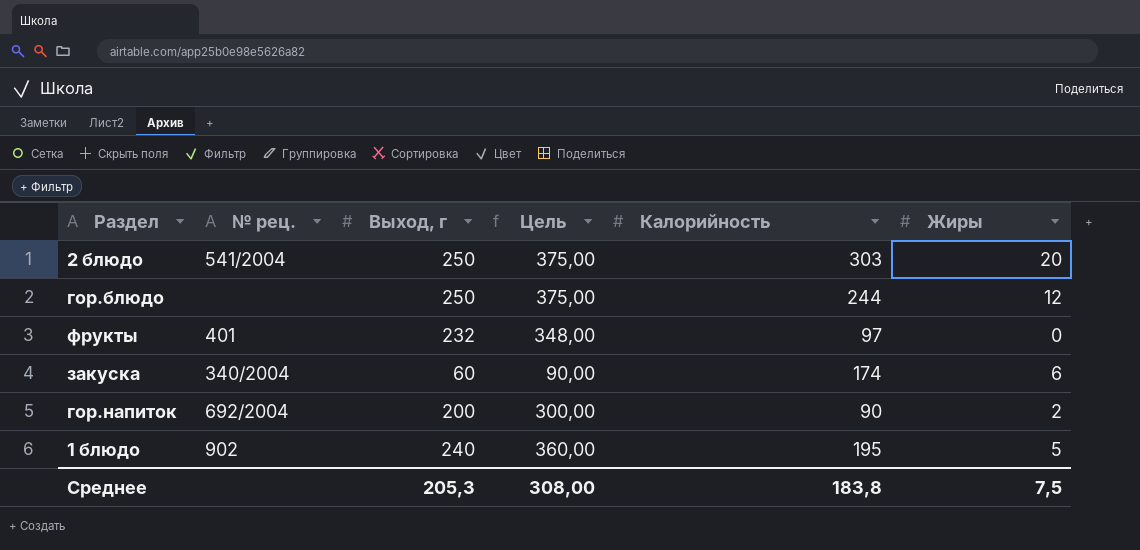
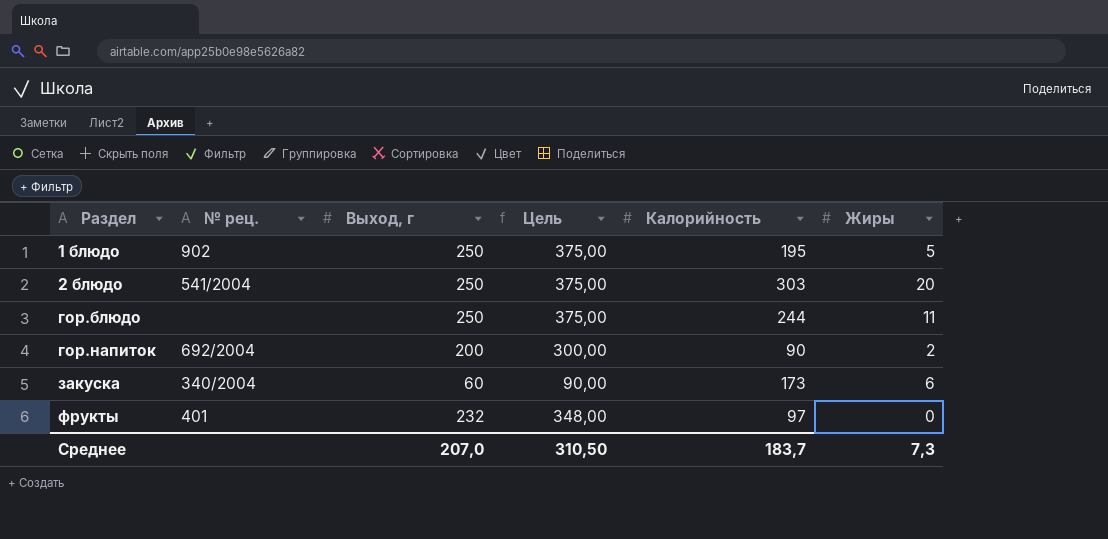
row order: none -> Раздел ascending
1 блюдо | Выход, г: 240 -> 250
1 блюдо | Цель: 360,00 -> 375,00
гор.блюдо | Жиры: 12 -> 11
закуска | Калорийность: 174 -> 173
Среднее | Выход, г: 205,3 -> 207,0
Среднее | Цель: 308,00 -> 310,50
Среднее | Калорийность: 183,8 -> 183,7
Среднее | Жиры: 7,5 -> 7,3

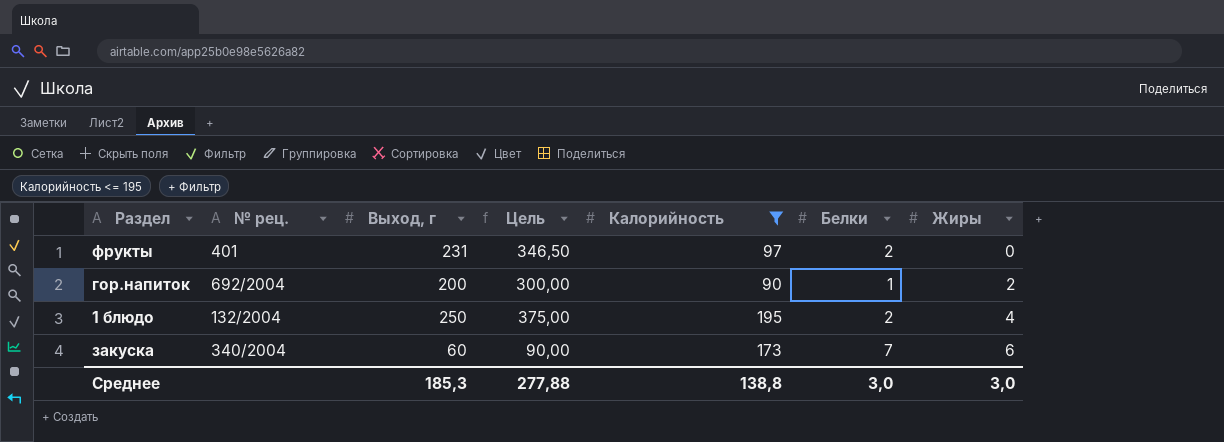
filter: none -> Калорийность <= 195
row order: Раздел ascending -> Жиры ascending
column Белки | position: none -> 6
фрукты | Выход, г: 232 -> 231
фрукты | Цель: 348,00 -> 346,50
1 блюдо | № рец.: 902 -> 132/2004
1 блюдо | Жиры: 5 -> 4
Среднее | Выход, г: 207,0 -> 185,3
Среднее | Цель: 310,50 -> 277,88
Среднее | Калорийность: 183,7 -> 138,8
Среднее | Жиры: 7,3 -> 3,0

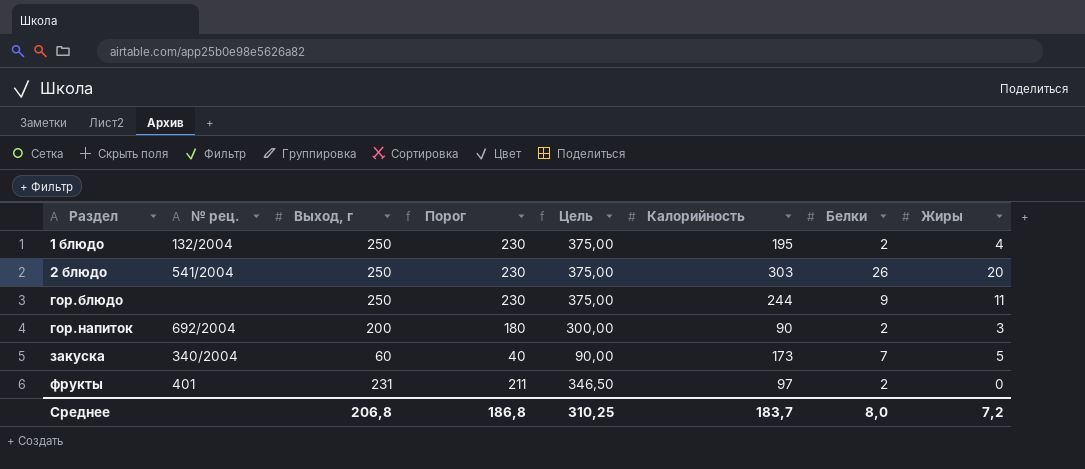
filter: Калорийность <= 195 -> none
row order: Жиры ascending -> Раздел ascending
column Порог | formula: none -> [Выход, г] - 20
гор.напиток | Белки: 1 -> 2
гор.напиток | Жиры: 2 -> 3
закуска | Жиры: 6 -> 5
Среднее | Выход, г: 185,3 -> 206,8
Среднее | Цель: 277,88 -> 310,25
Среднее | Калорийность: 138,8 -> 183,7
Среднее | Белки: 3,0 -> 8,0
Среднее | Жиры: 3,0 -> 7,2

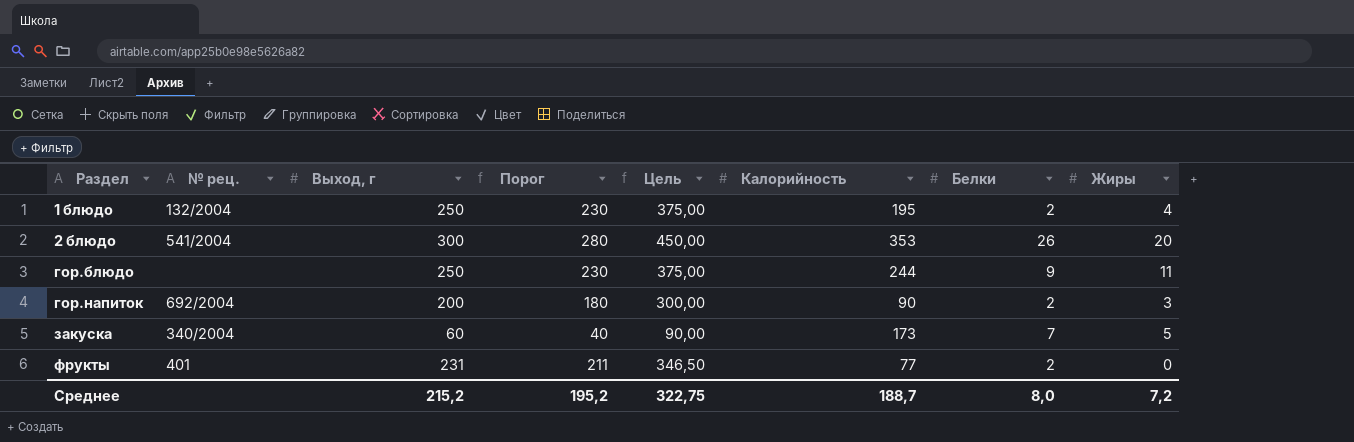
2 блюдо | Выход, г: 250 -> 300
2 блюдо | Порог: 230 -> 280
2 блюдо | Цель: 375,00 -> 450,00
2 блюдо | Калорийность: 303 -> 353
фрукты | Калорийность: 97 -> 77
Среднее | Выход, г: 206,8 -> 215,2
Среднее | Порог: 186,8 -> 195,2
Среднее | Цель: 310,25 -> 322,75
Среднее | Калорийность: 183,7 -> 188,7

